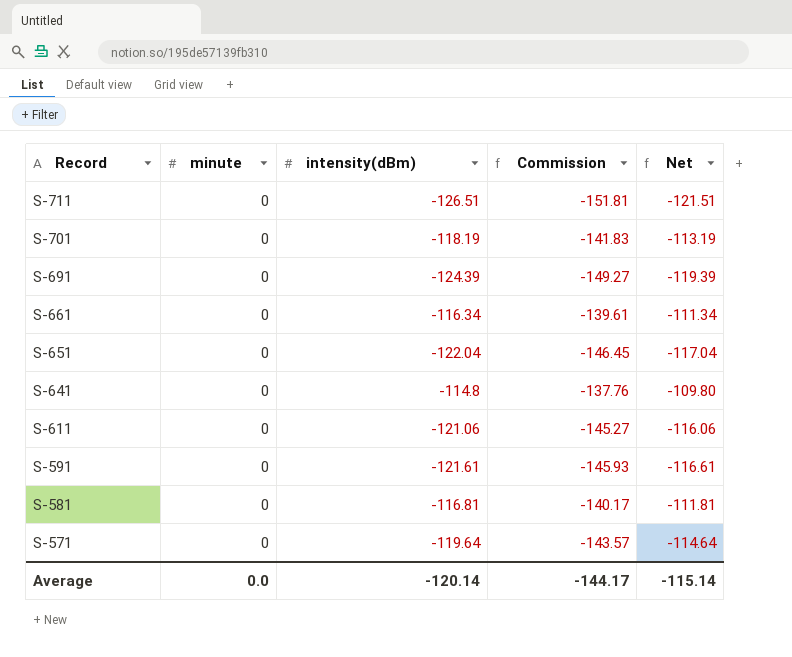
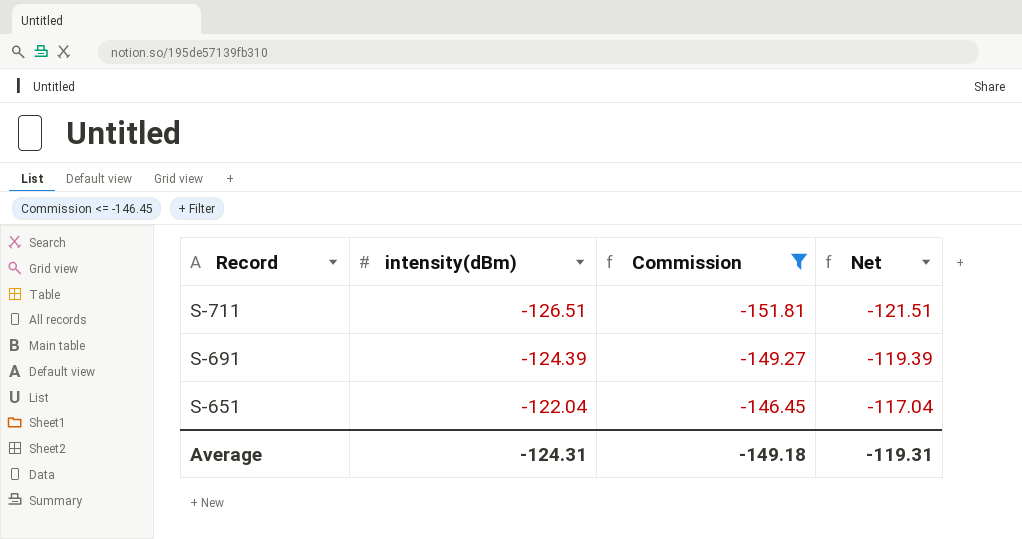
filter: none -> Commission <= -146.45
column minute | position: 2 -> none
Average | intensity(dBm): -120.14 -> -124.31
Average | Commission: -144.17 -> -149.18
Average | Net: -115.14 -> -119.31

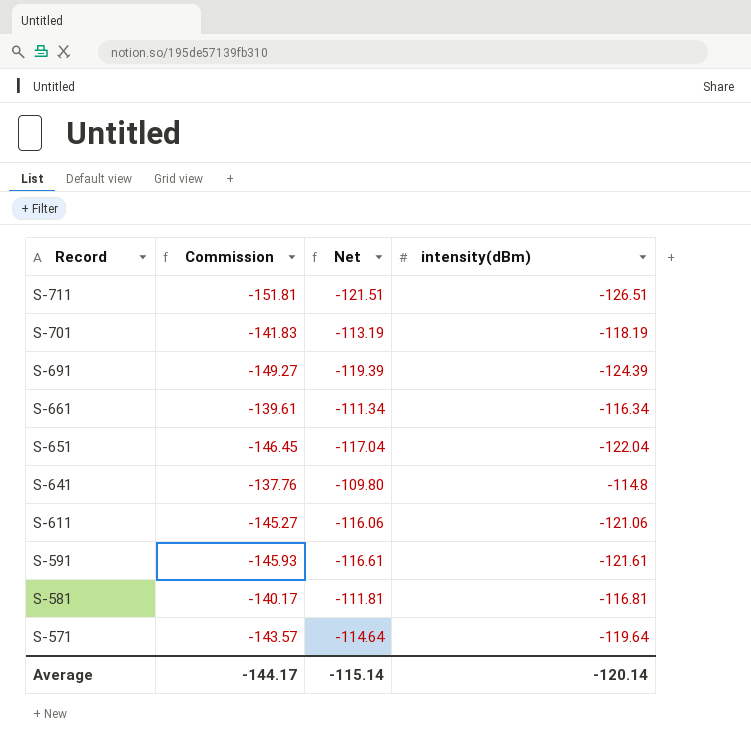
filter: Commission <= -146.45 -> none
column intensity(dBm) | position: 2 -> 4
Average | Commission: -149.18 -> -144.17
Average | Net: -119.31 -> -115.14
Average | intensity(dBm): -124.31 -> -120.14

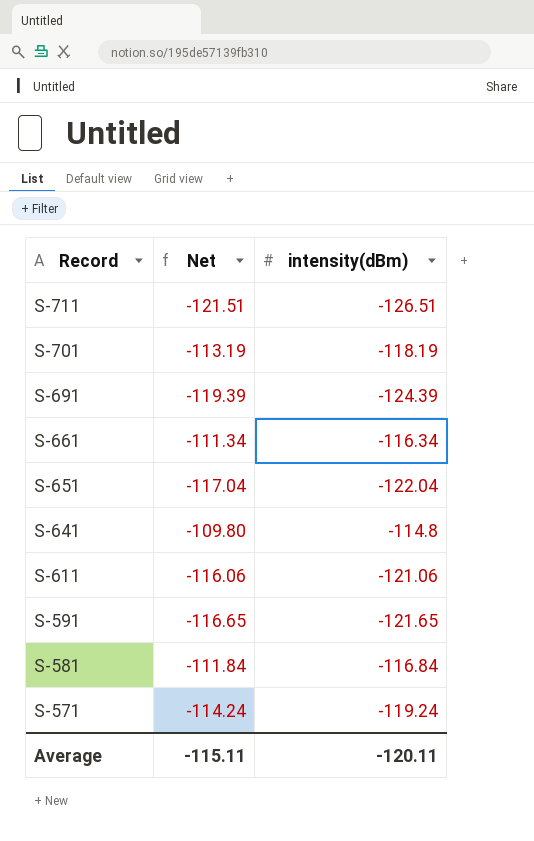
column Commission | formula: [intensity(dBm)] * 1.2 -> none
S-591 | Net: -116.61 -> -116.65
S-591 | intensity(dBm): -121.61 -> -121.65
S-581 | Net: -111.81 -> -111.84
S-581 | intensity(dBm): -116.81 -> -116.84
S-571 | Net: -114.64 -> -114.24
S-571 | intensity(dBm): -119.64 -> -119.24
Average | Net: -115.14 -> -115.11
Average | intensity(dBm): -120.14 -> -120.11

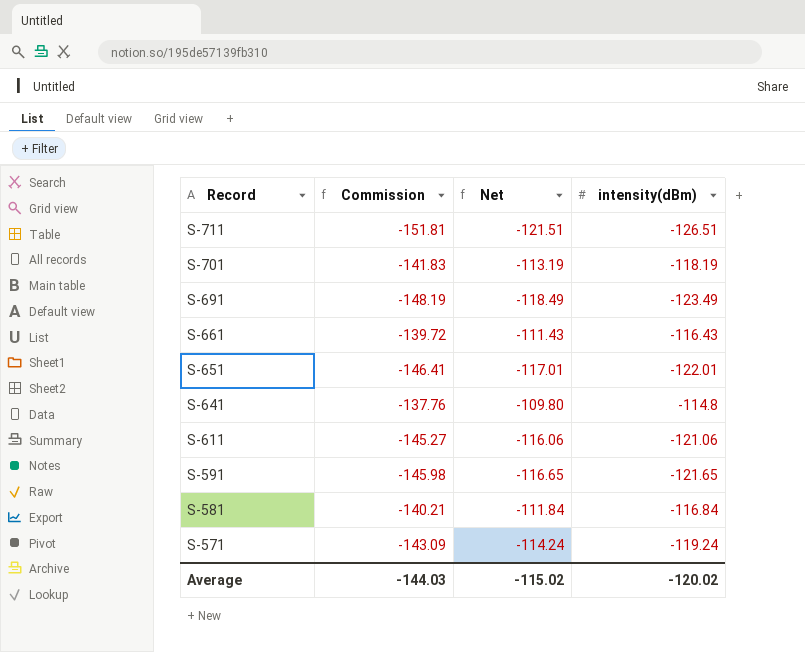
column Commission | formula: none -> [intensity(dBm)] * 1.2
S-691 | Net: -119.39 -> -118.49
S-691 | intensity(dBm): -124.39 -> -123.49
S-661 | Net: -111.34 -> -111.43
S-661 | intensity(dBm): -116.34 -> -116.43
S-651 | Net: -117.04 -> -117.01
S-651 | intensity(dBm): -122.04 -> -122.01
Average | Net: -115.11 -> -115.02
Average | intensity(dBm): -120.11 -> -120.02

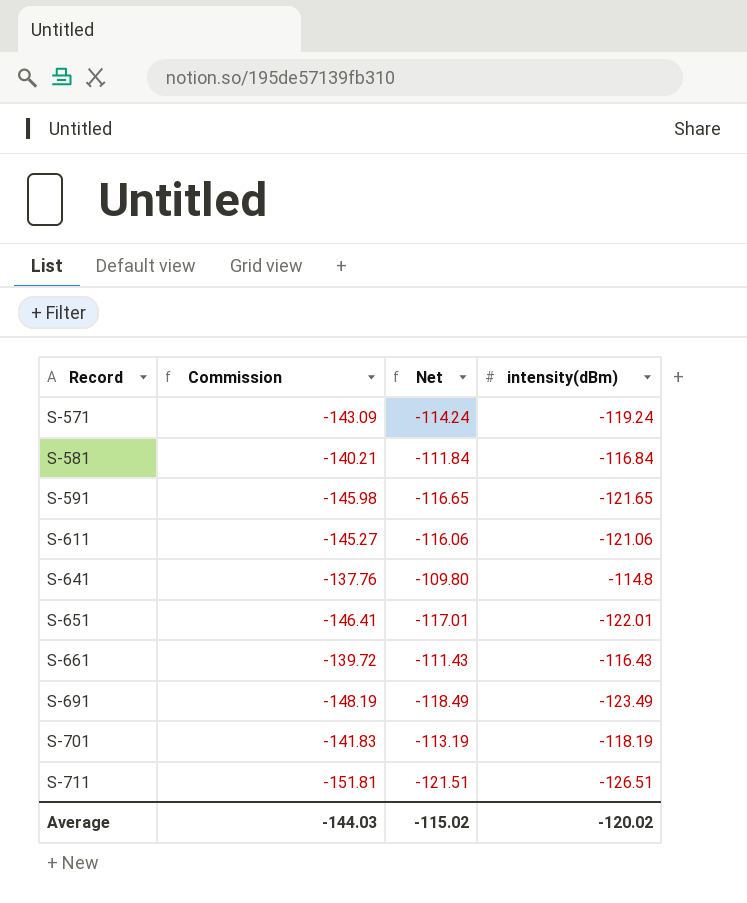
row order: Record descending -> Record ascending

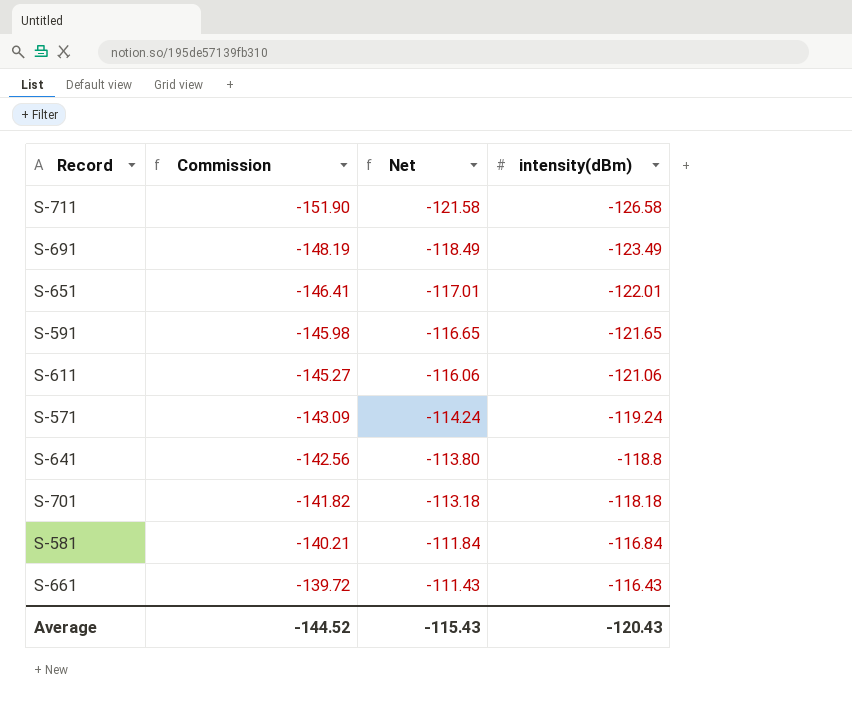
row order: Record ascending -> Commission ascending
S-711 | Commission: -151.81 -> -151.90
S-711 | Net: -121.51 -> -121.58
S-711 | intensity(dBm): -126.51 -> -126.58
S-641 | Commission: -137.76 -> -142.56
S-641 | Net: -109.80 -> -113.80
S-641 | intensity(dBm): -114.8 -> -118.8
S-701 | Commission: -141.83 -> -141.82
S-701 | Net: -113.19 -> -113.18
S-701 | intensity(dBm): -118.19 -> -118.18
Average | Commission: -144.03 -> -144.52
Average | Net: -115.02 -> -115.43
Average | intensity(dBm): -120.02 -> -120.43

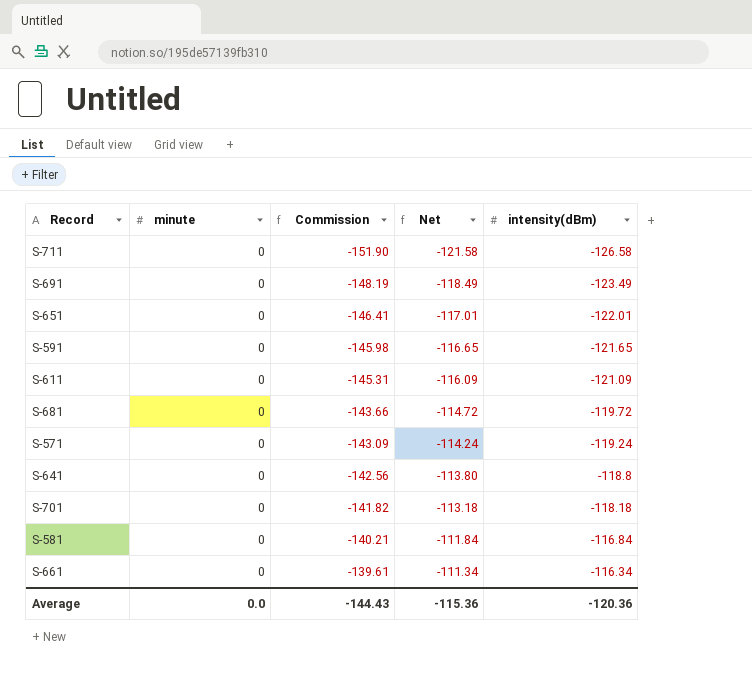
column minute | position: none -> 2
S-611 | Commission: -145.27 -> -145.31
S-611 | Net: -116.06 -> -116.09
S-611 | intensity(dBm): -121.06 -> -121.09
row S-681: none -> 0 | -143.66 | -114.72 | -119.72
S-661 | Commission: -139.72 -> -139.61
S-661 | Net: -111.43 -> -111.34
S-661 | intensity(dBm): -116.43 -> -116.34
Average | Commission: -144.52 -> -144.43
Average | Net: -115.43 -> -115.36
Average | intensity(dBm): -120.43 -> -120.36

